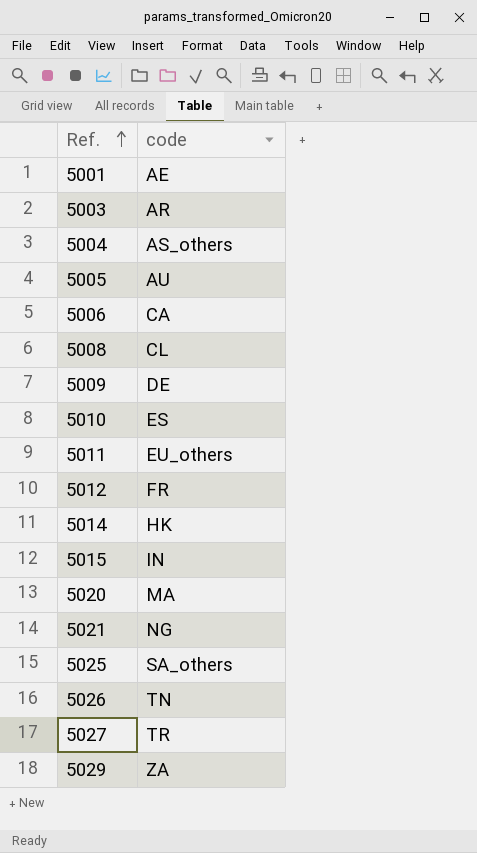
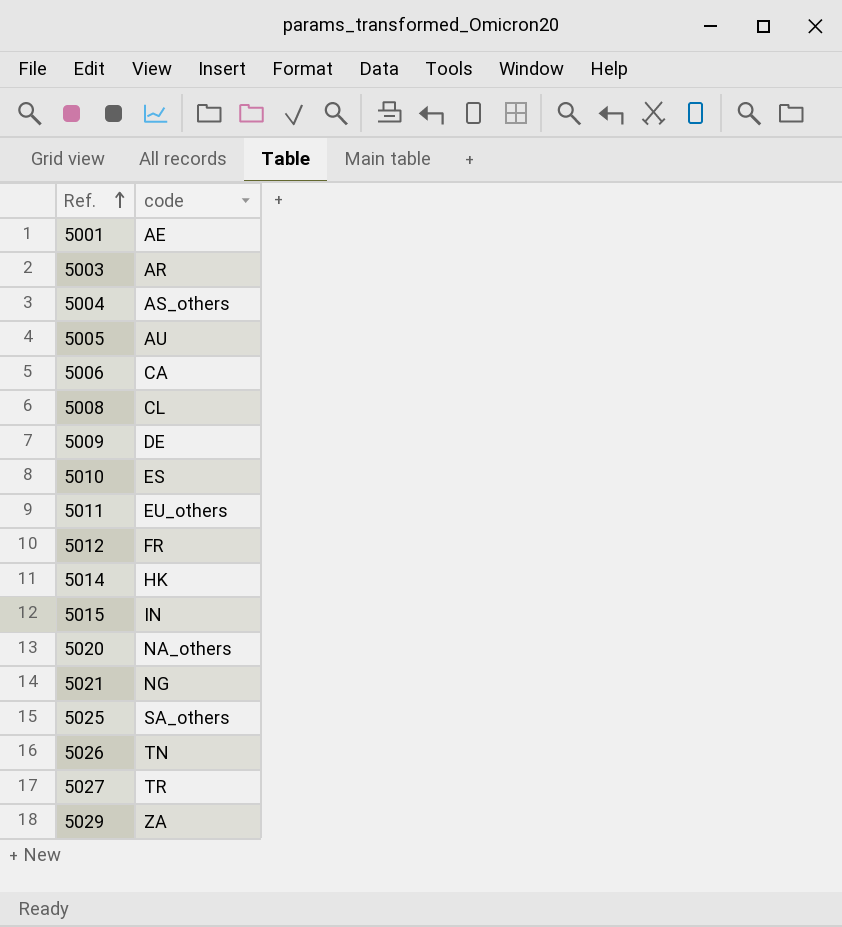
5020 | code: MA -> NA_others

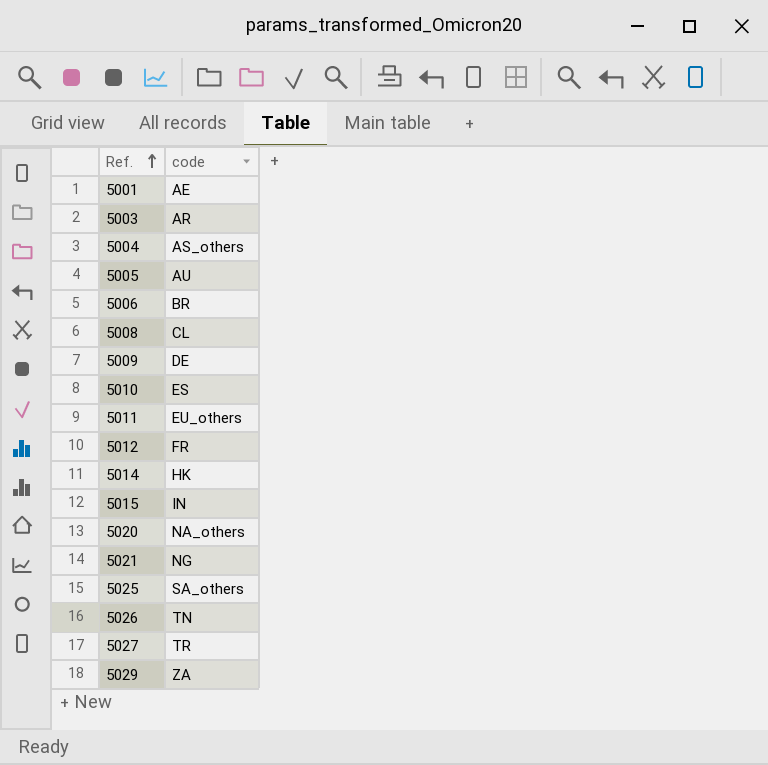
5006 | code: CA -> BR

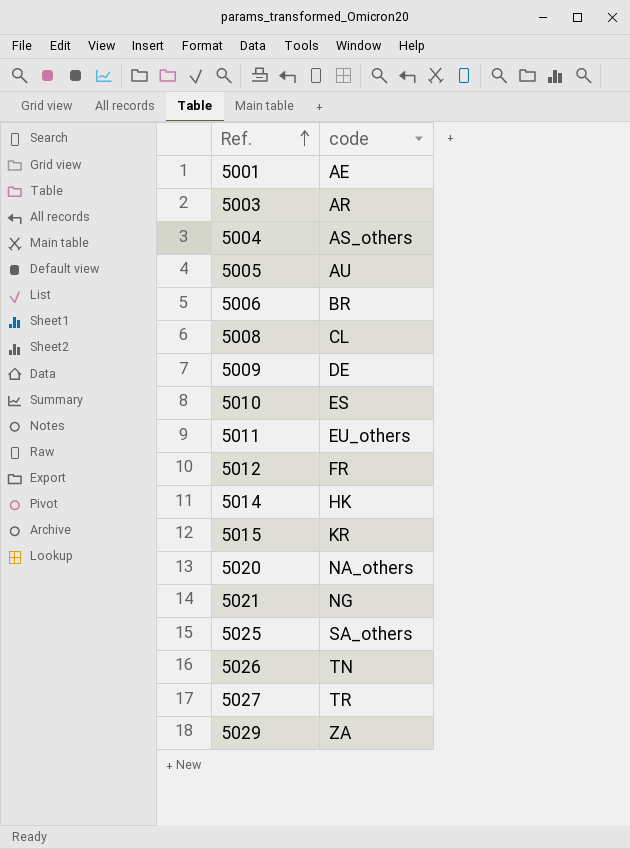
5015 | code: IN -> KR

